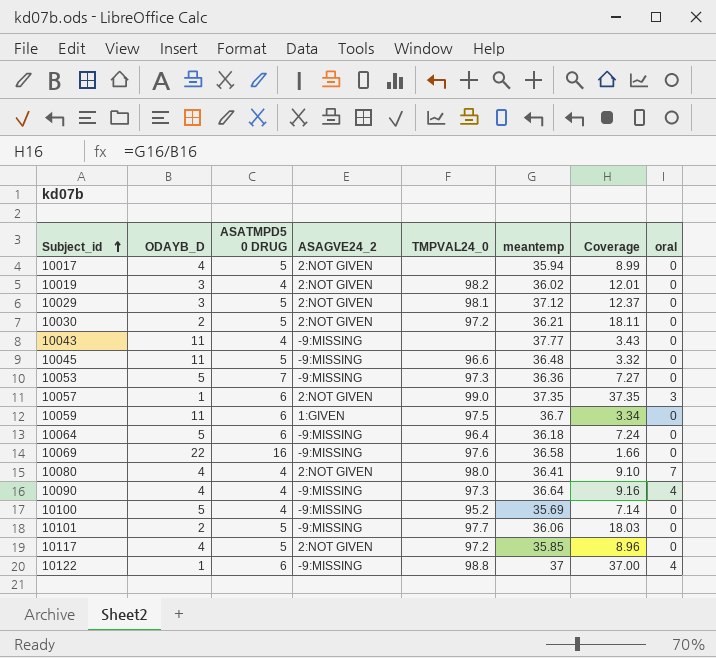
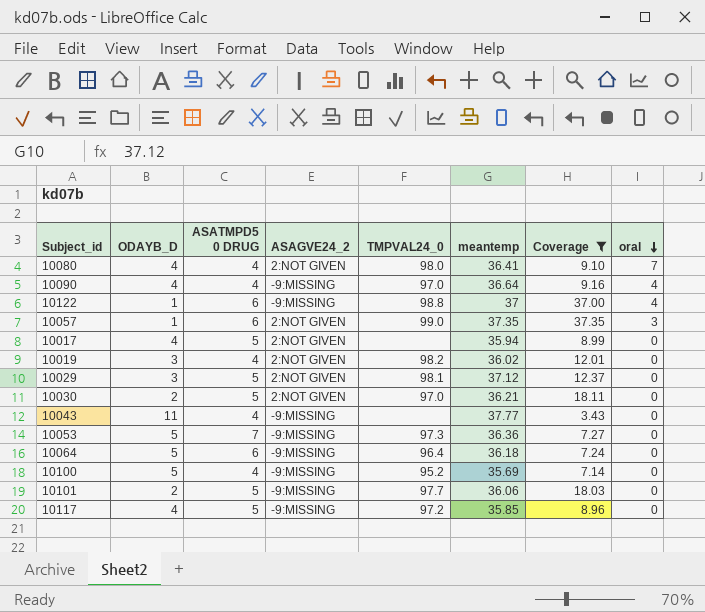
filter: none -> Coverage >= 3.43
row order: Subject_id ascending -> oral descending
10090 | TMPVAL24_0: 97.3 -> 97.0
10030 | TMPVAL24_0: 97.2 -> 97.0
10117 | ASAGVE24_2: 2:NOT GIVEN -> -9:MISSING

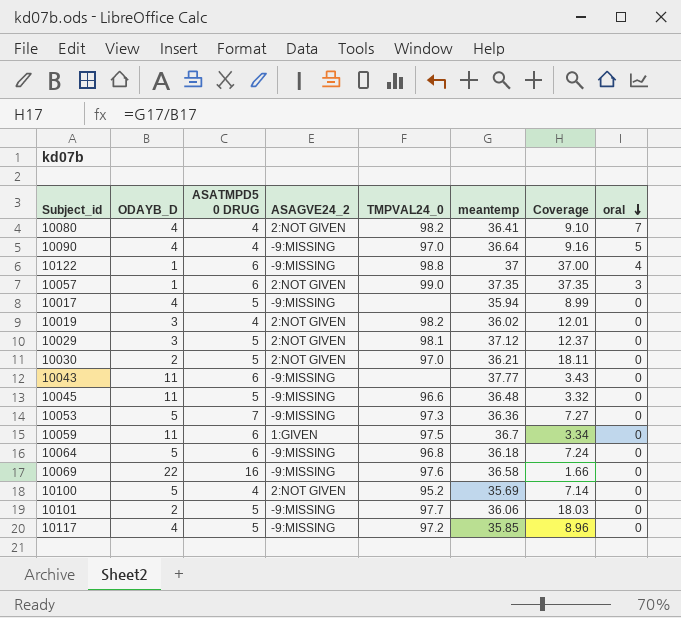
filter: Coverage >= 3.43 -> none
10080 | TMPVAL24_0: 98.0 -> 98.2
10090 | oral: 4 -> 5
10017 | ASAGVE24_2: 2:NOT GIVEN -> -9:MISSING
10043 | ASATMPD5 0 DRUG: 4 -> 6
10064 | TMPVAL24_0: 96.4 -> 96.8
10100 | ASAGVE24_2: -9:MISSING -> 2:NOT GIVEN

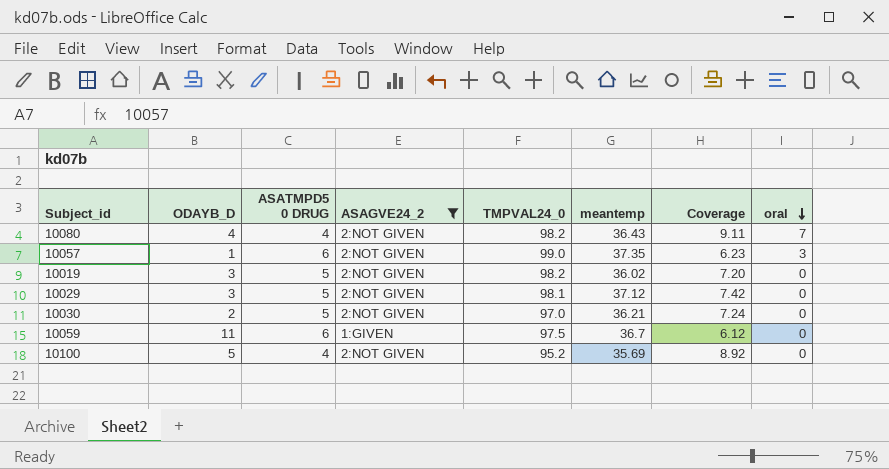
filter: none -> ASAGVE24_2 != -9:MISSING
column Coverage | formula: [meantemp] / [ODAYB_D] -> [meantemp] / [ASATMPD5 0 DRUG]
10080 | meantemp: 36.41 -> 36.43
10019 | ASATMPD5 0 DRUG: 4 -> 5

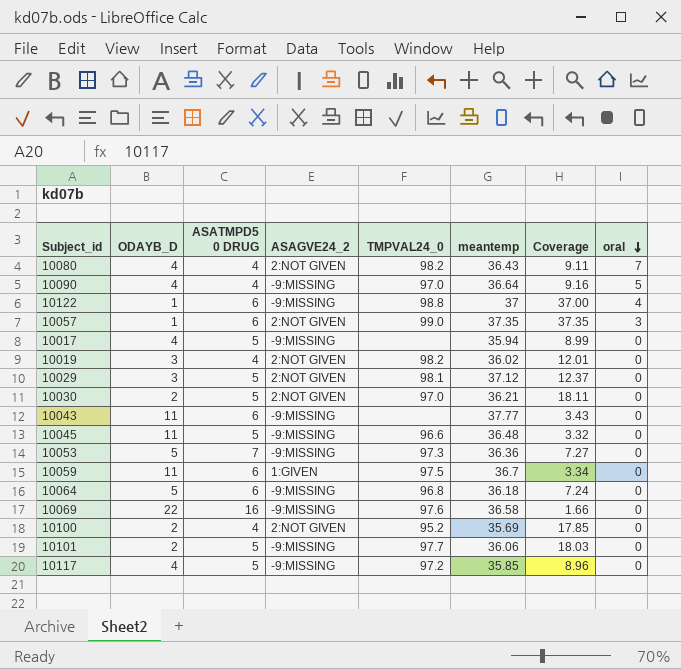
filter: ASAGVE24_2 != -9:MISSING -> none
column Coverage | formula: [meantemp] / [ASATMPD5 0 DRUG] -> [meantemp] / [ODAYB_D]
10019 | ASATMPD5 0 DRUG: 5 -> 4
10100 | ODAYB_D: 5 -> 2

